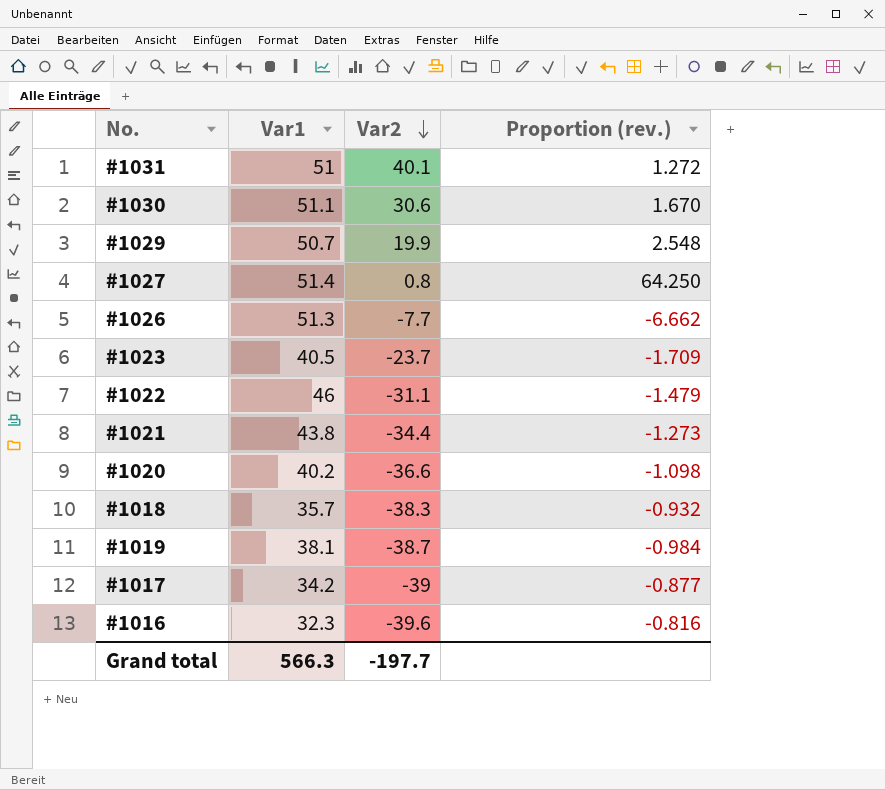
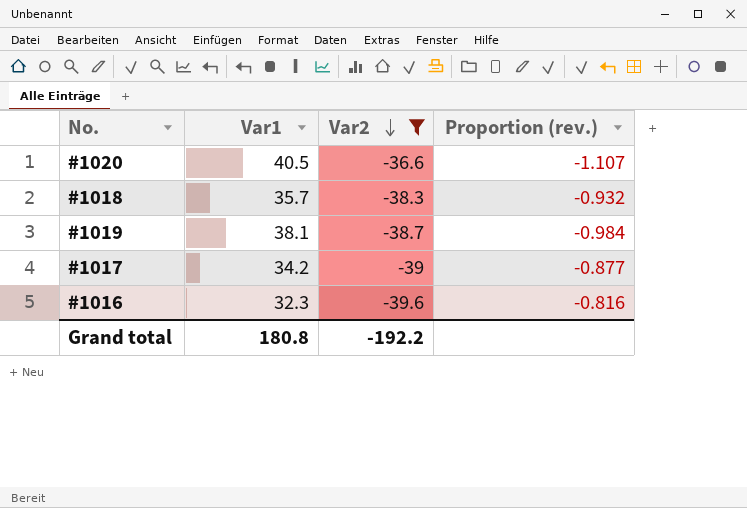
filter: none -> Var2 <= -36.6
#1020 | Var1: 40.2 -> 40.5
#1020 | Proportion (rev.): -1.098 -> -1.107
Grand total | Var1: 566.3 -> 180.8
Grand total | Var2: -197.7 -> -192.2

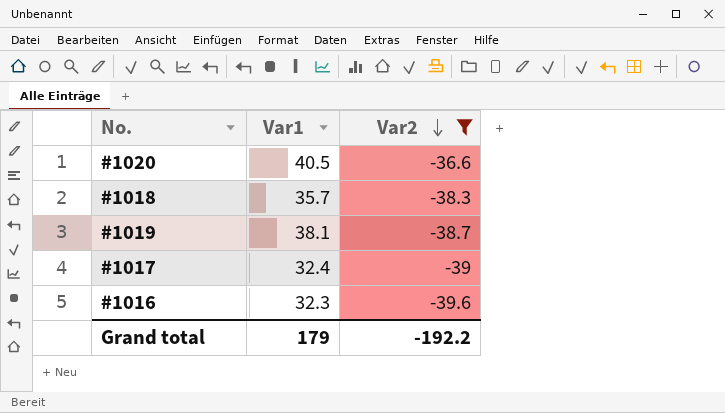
column Proportion (rev.) | formula: [Var1] / [Var2] -> none
#1017 | Var1: 34.2 -> 32.4
Grand total | Var1: 180.8 -> 179

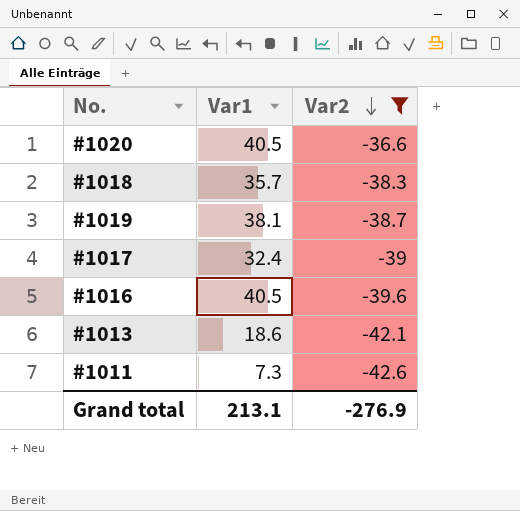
#1016 | Var1: 32.3 -> 40.5
row #1013: none -> 18.6 | -42.1
row #1011: none -> 7.3 | -42.6
Grand total | Var1: 179 -> 213.1
Grand total | Var2: -192.2 -> -276.9

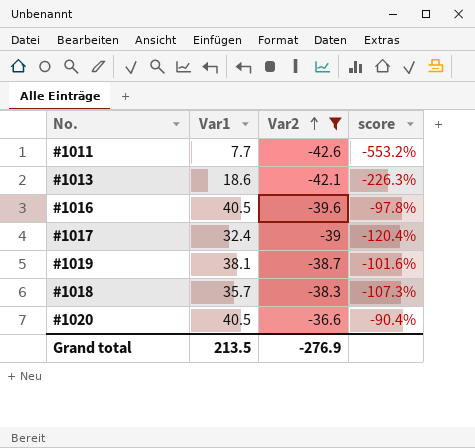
row order: Var2 descending -> Var2 ascending
column score | formula: none -> [Var2] / [Var1]
#1011 | Var1: 7.3 -> 7.7
Grand total | Var1: 213.1 -> 213.5

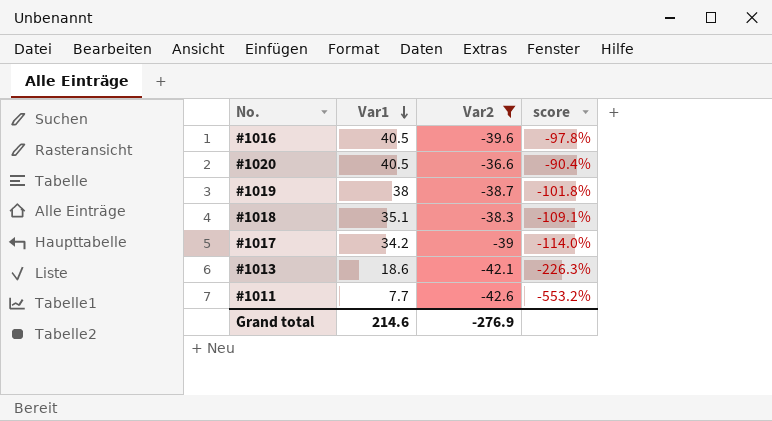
row order: Var2 ascending -> Var1 descending
#1019 | Var1: 38.1 -> 38
#1019 | score: -101.6% -> -101.8%
#1018 | Var1: 35.7 -> 35.1
#1018 | score: -107.3% -> -109.1%
#1017 | Var1: 32.4 -> 34.2
#1017 | score: -120.4% -> -114.0%
Grand total | Var1: 213.5 -> 214.6

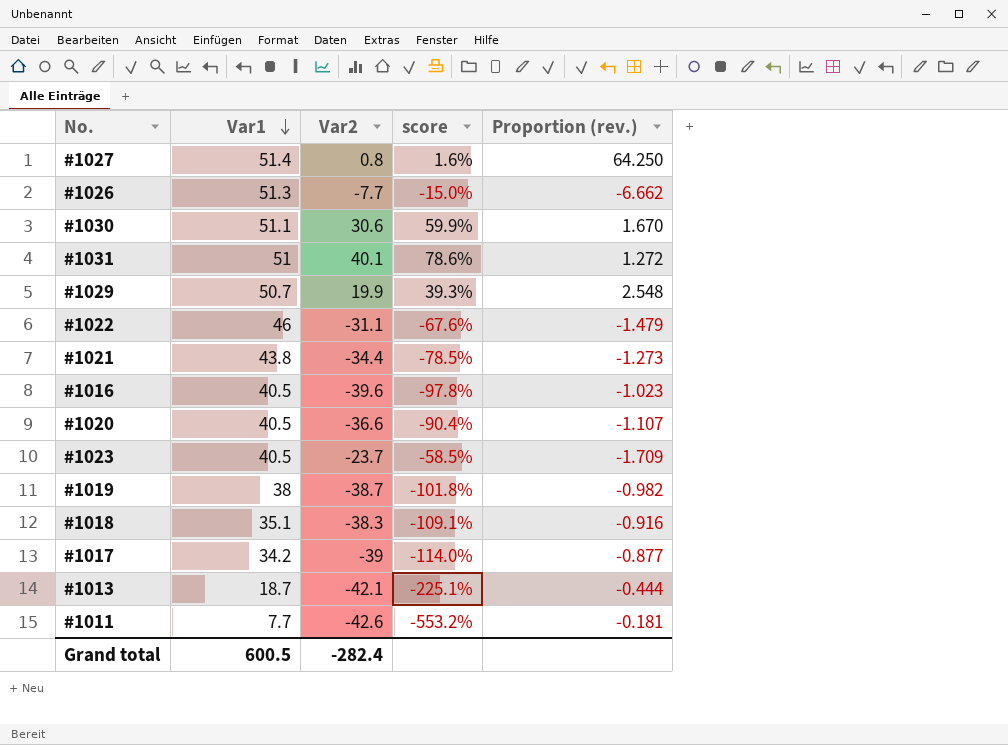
filter: Var2 <= -36.6 -> none
column Proportion (rev.) | formula: none -> [Var1] / [Var2]
#1013 | Var1: 18.6 -> 18.7
#1013 | score: -226.3% -> -225.1%
Grand total | Var1: 214.6 -> 600.5
Grand total | Var2: -276.9 -> -282.4

